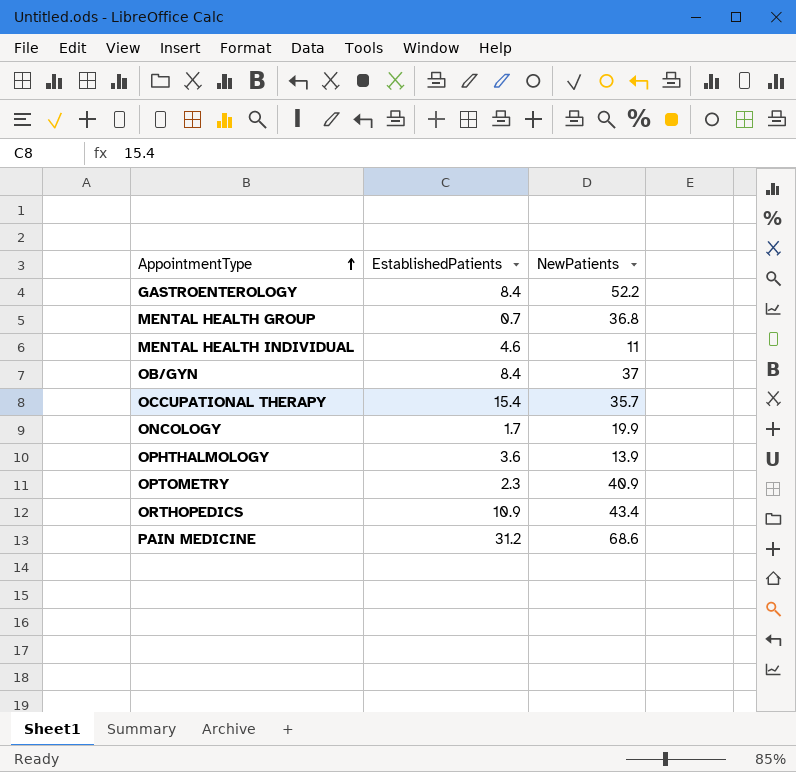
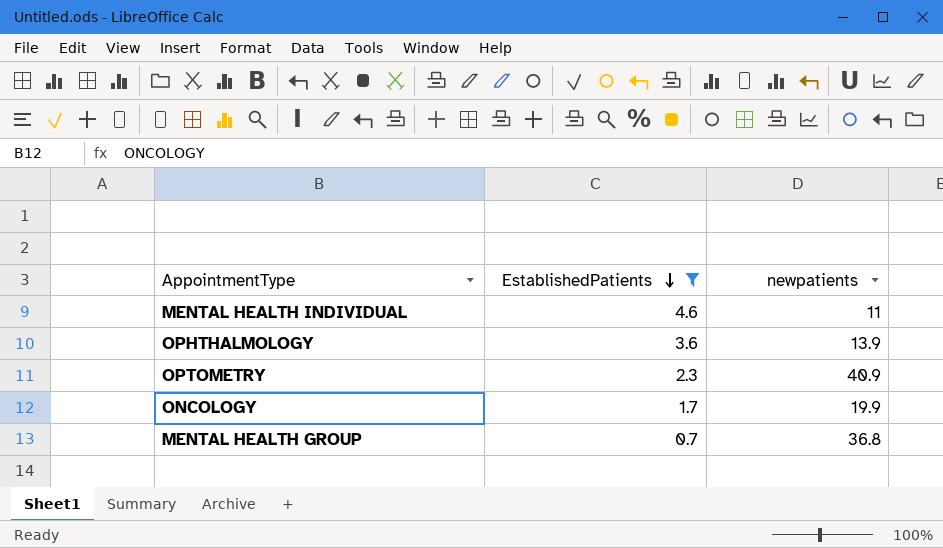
filter: none -> EstablishedPatients <= 4.6
row order: AppointmentType ascending -> EstablishedPatients descending
column name: NewPatients -> newpatients

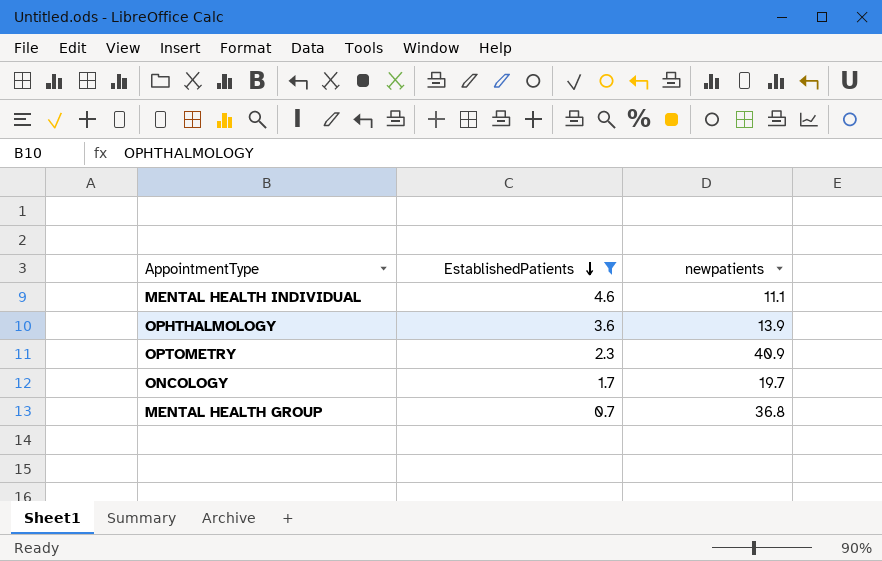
MENTAL HEALTH INDIVIDUAL | newpatients: 11 -> 11.1
ONCOLOGY | newpatients: 19.9 -> 19.7

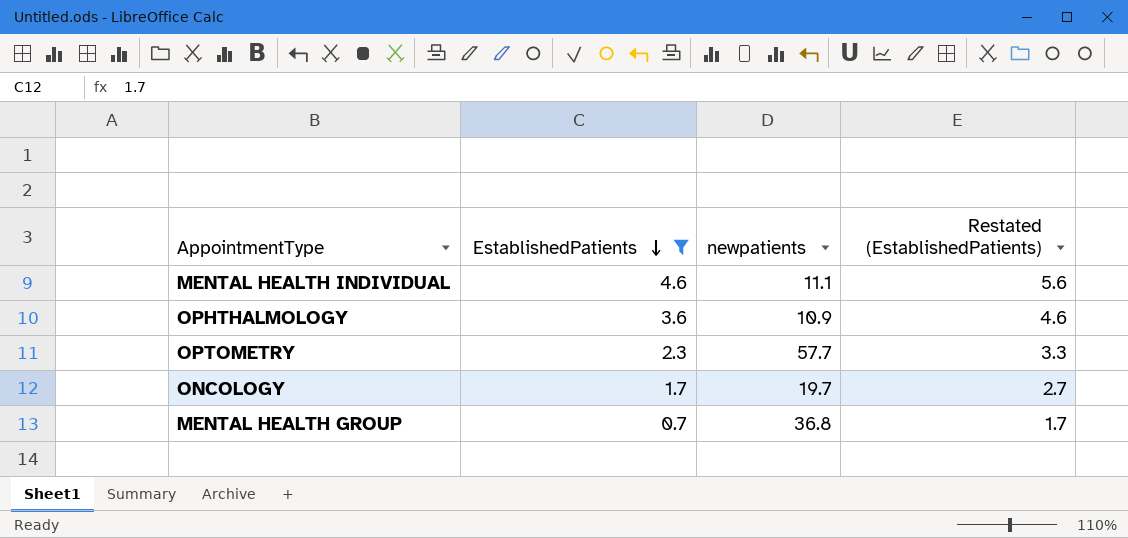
column Restated (EstablishedPatients) | formula: none -> [EstablishedPatients] + 1
OPHTHALMOLOGY | newpatients: 13.9 -> 10.9
OPTOMETRY | newpatients: 40.9 -> 57.7

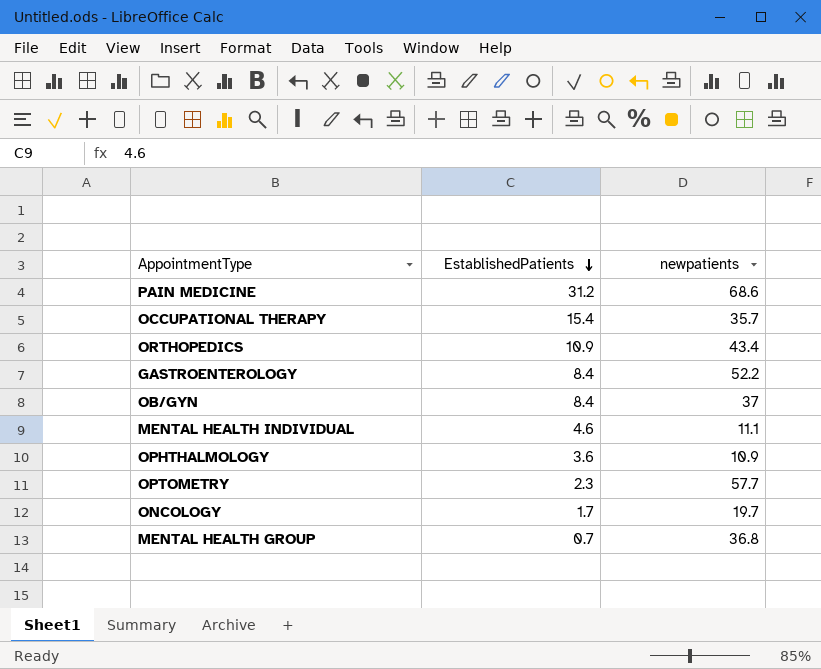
filter: EstablishedPatients <= 4.6 -> none
column Restated (EstablishedPatients) | formula: [EstablishedPatients] + 1 -> none

